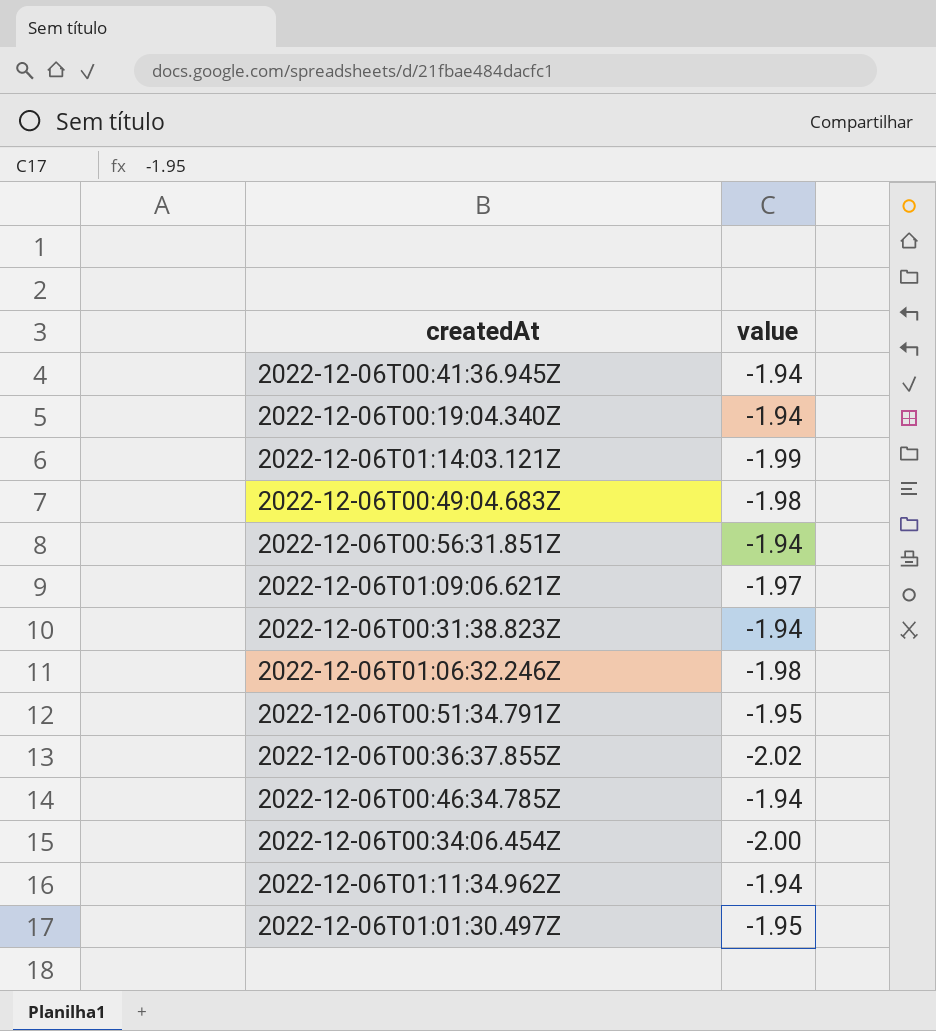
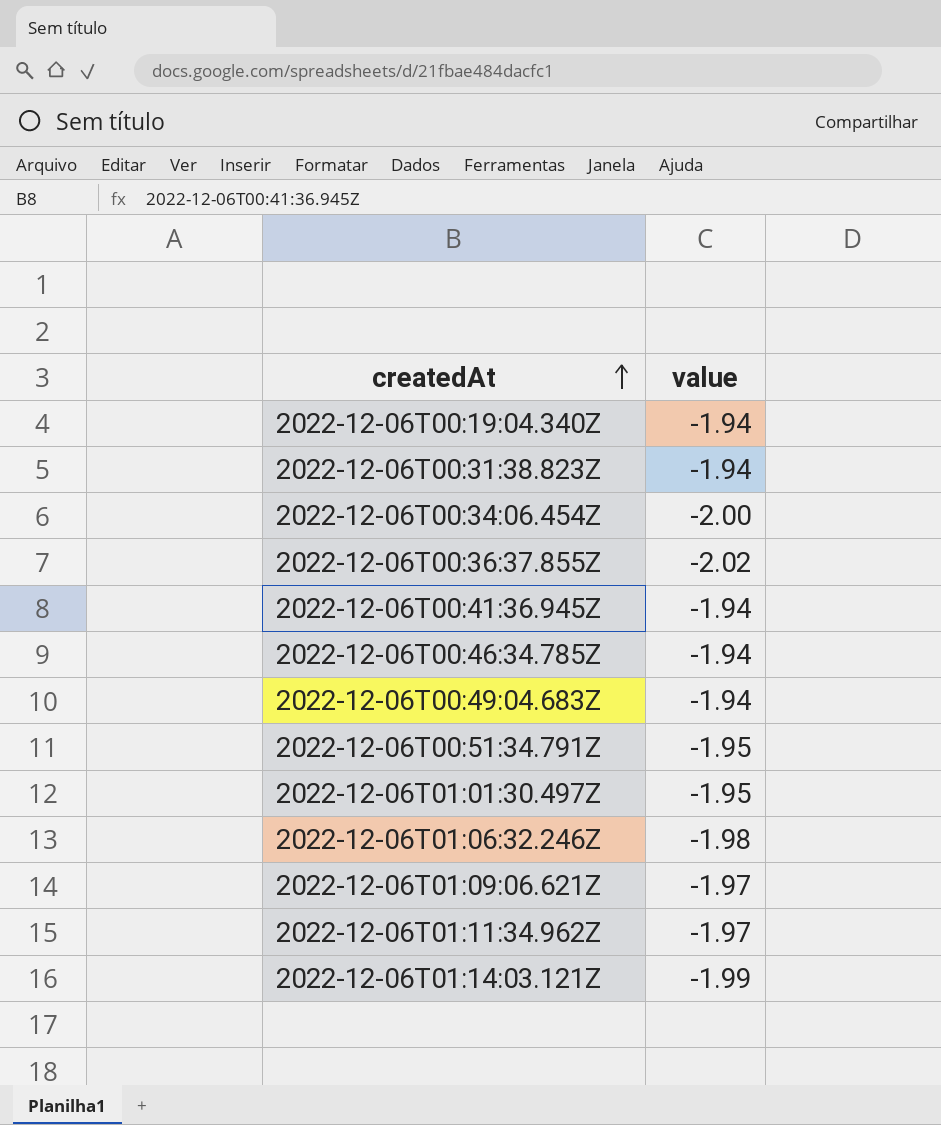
row order: none -> createdAt ascending
row 2022-12-06T00:56:31.851Z: -1.94 -> none
2022-12-06T00:49:04.683Z | value: -1.98 -> -1.94
2022-12-06T01:11:34.962Z | value: -1.94 -> -1.97

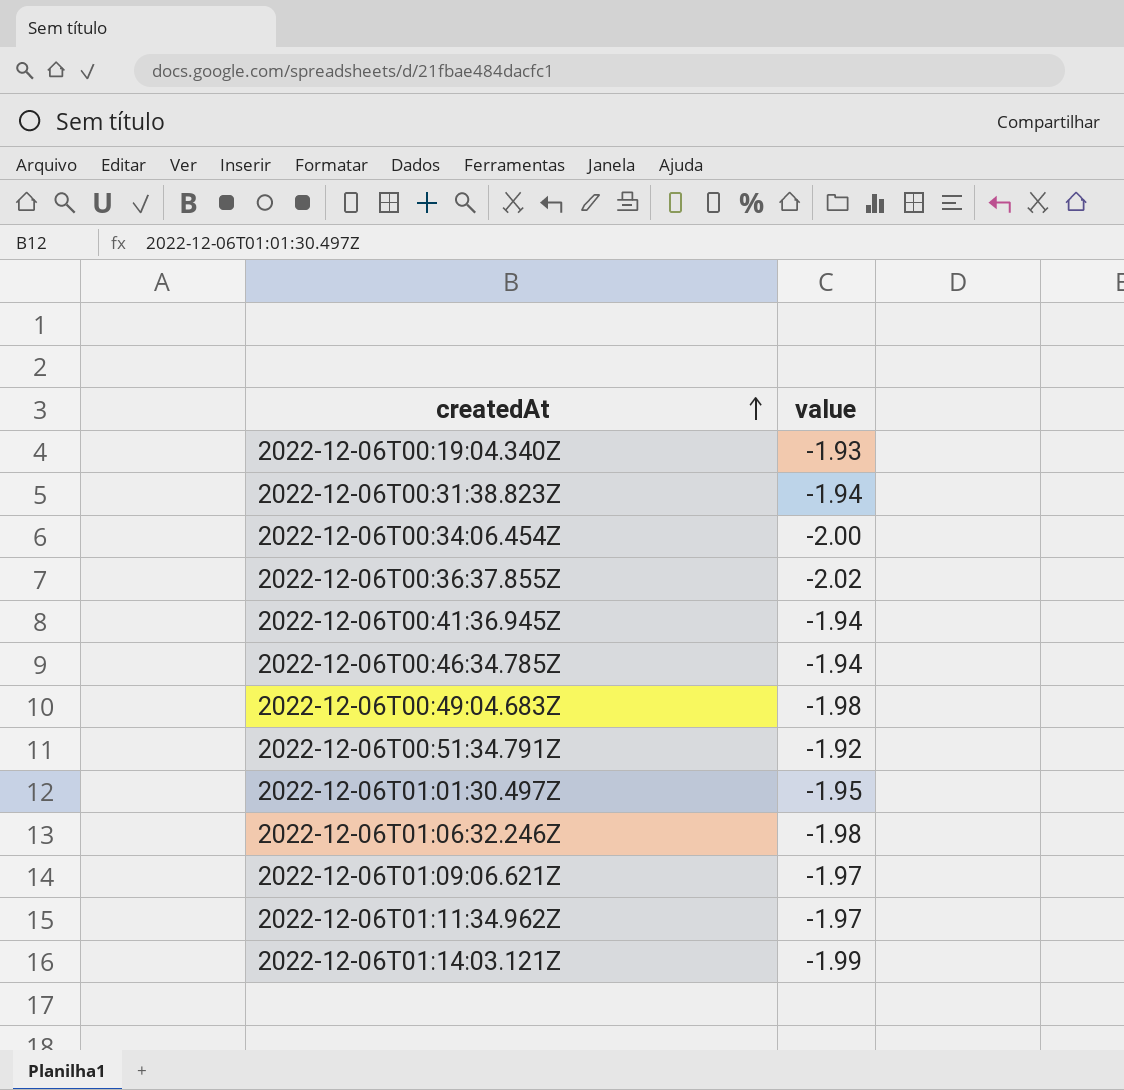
2022-12-06T00:19:04.340Z | value: -1.94 -> -1.93
2022-12-06T00:49:04.683Z | value: -1.94 -> -1.98
2022-12-06T00:51:34.791Z | value: -1.95 -> -1.92

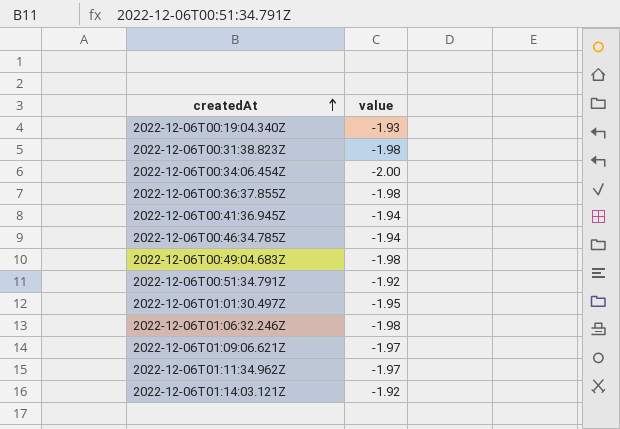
2022-12-06T00:31:38.823Z | value: -1.94 -> -1.98
2022-12-06T00:36:37.855Z | value: -2.02 -> -1.98
2022-12-06T01:14:03.121Z | value: -1.99 -> -1.92

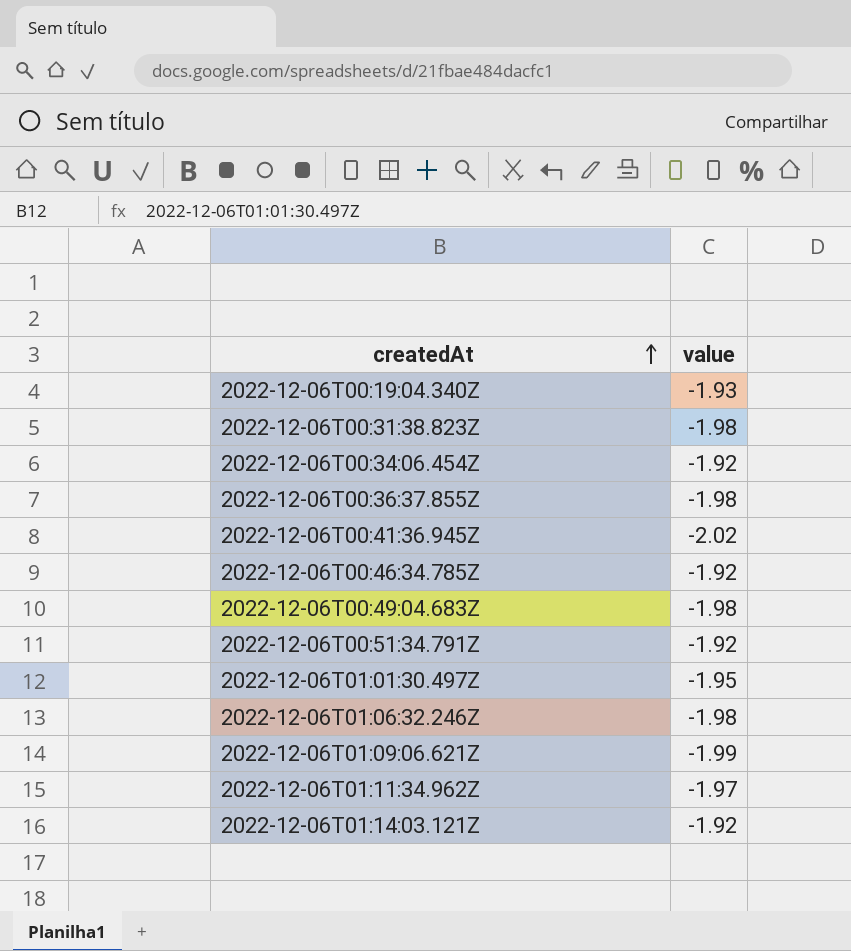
2022-12-06T00:34:06.454Z | value: -2.00 -> -1.92
2022-12-06T00:41:36.945Z | value: -1.94 -> -2.02
2022-12-06T00:46:34.785Z | value: -1.94 -> -1.92
2022-12-06T01:09:06.621Z | value: -1.97 -> -1.99

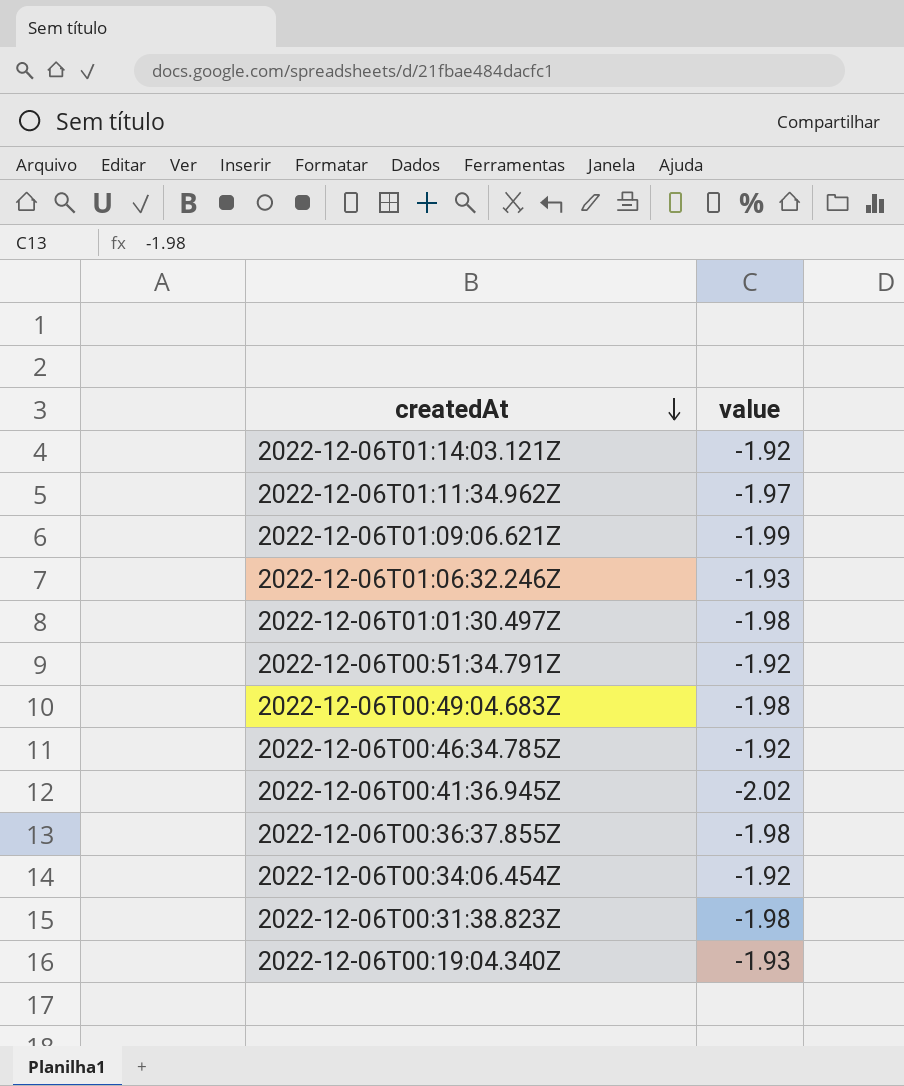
row order: createdAt ascending -> createdAt descending
2022-12-06T01:06:32.246Z | value: -1.98 -> -1.93
2022-12-06T01:01:30.497Z | value: -1.95 -> -1.98

